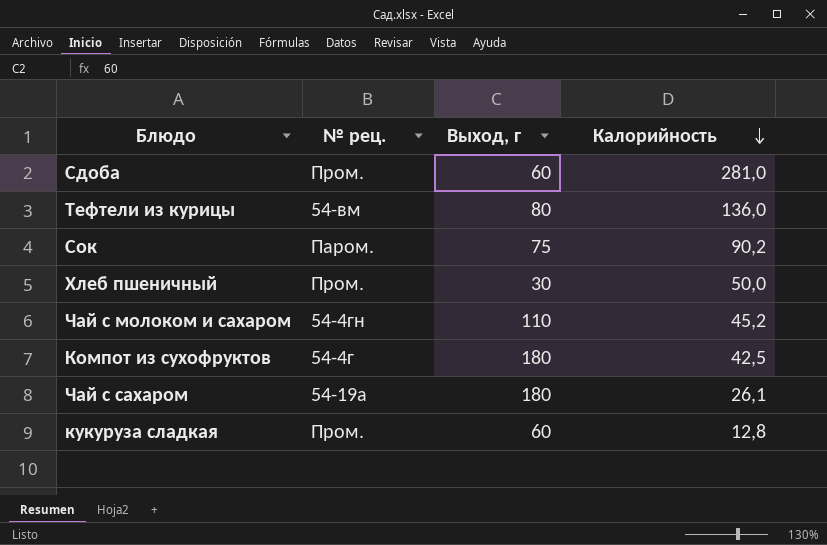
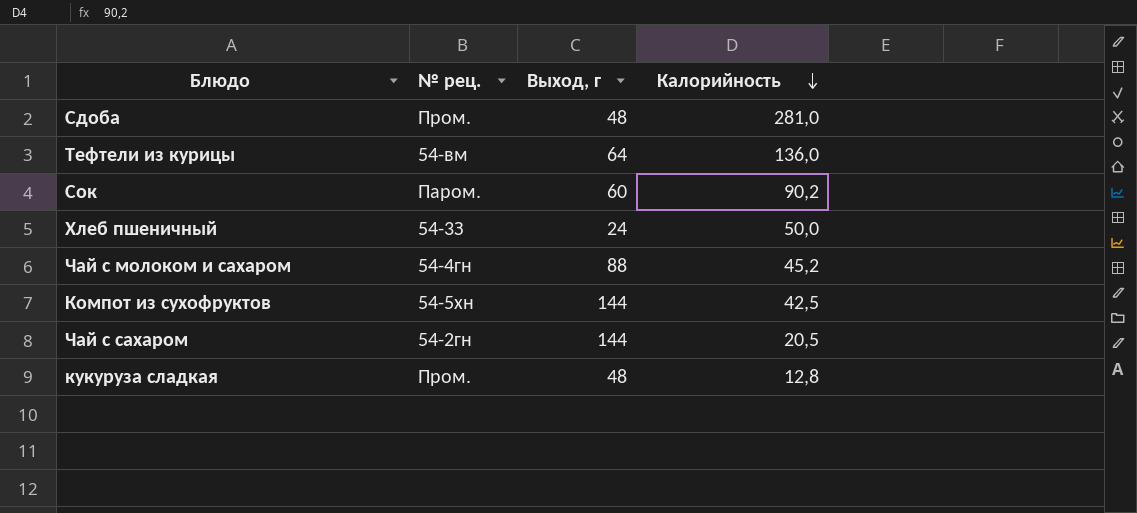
Сдоба | Выход, г: 60 -> 48
Тефтели из курицы | Выход, г: 80 -> 64
Сок | Выход, г: 75 -> 60
Хлеб пшеничный | № рец.: Пром. -> 54-3З
Хлеб пшеничный | Выход, г: 30 -> 24
Чай с молоком и сахаром | Выход, г: 110 -> 88
Компот из сухофруктов | № рец.: 54-4г -> 54-5хн
Компот из сухофруктов | Выход, г: 180 -> 144
Чай с сахаром | № рец.: 54-19а -> 54-2гн
Чай с сахаром | Выход, г: 180 -> 144
Чай с сахаром | Калорийность: 26,1 -> 20,5
кукуруза сладкая | Выход, г: 60 -> 48

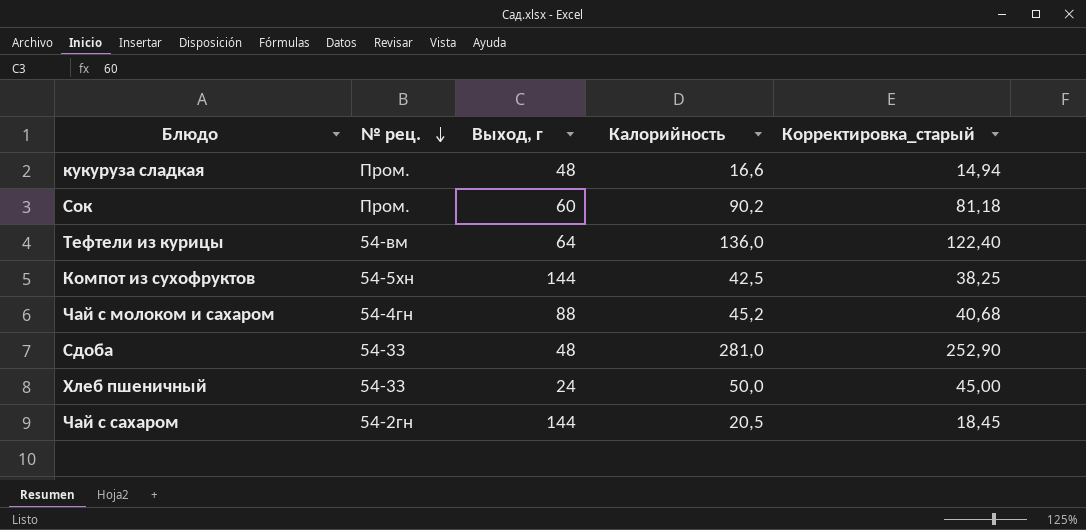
row order: Калорийность descending -> № рец. descending
column Корректировка_старый | formula: none -> [Калорийность] * 0,9
кукуруза сладкая | Калорийность: 12,8 -> 16,6
Сок | № рец.: Паром. -> Пром.
Сдоба | № рец.: Пром. -> 54-3З

